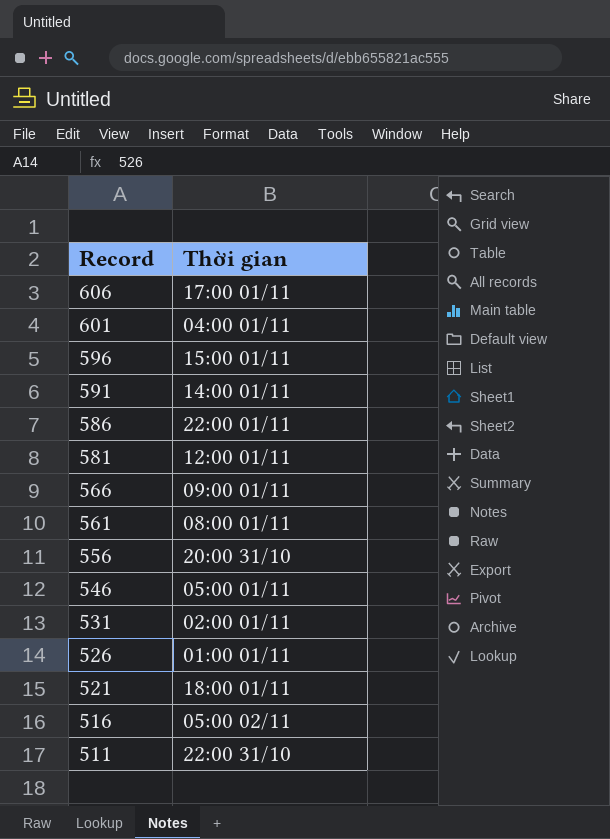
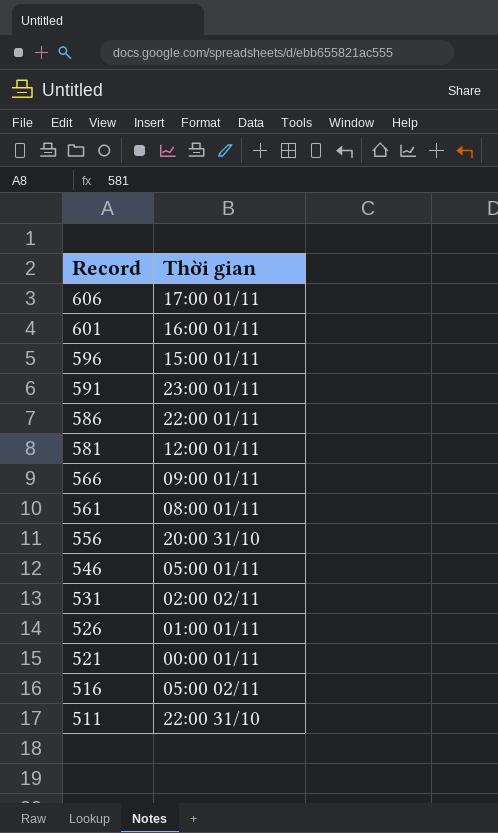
601 | Thời gian: 04:00 01/11 -> 16:00 01/11
591 | Thời gian: 14:00 01/11 -> 23:00 01/11
531 | Thời gian: 02:00 01/11 -> 02:00 02/11
521 | Thời gian: 18:00 01/11 -> 00:00 01/11

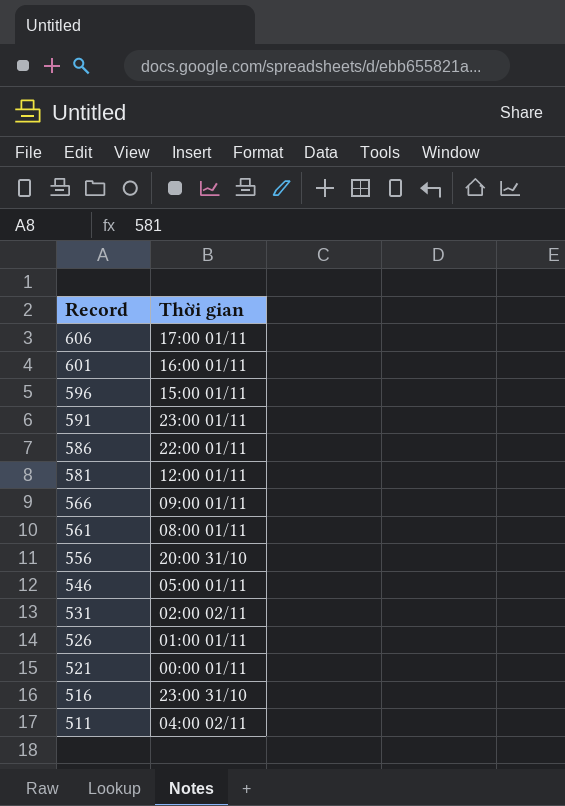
516 | Thời gian: 05:00 02/11 -> 23:00 31/10
511 | Thời gian: 22:00 31/10 -> 04:00 02/11

